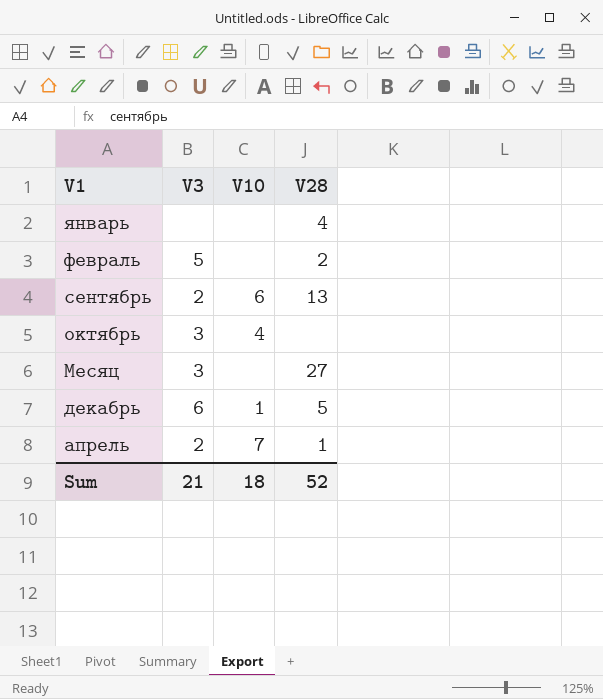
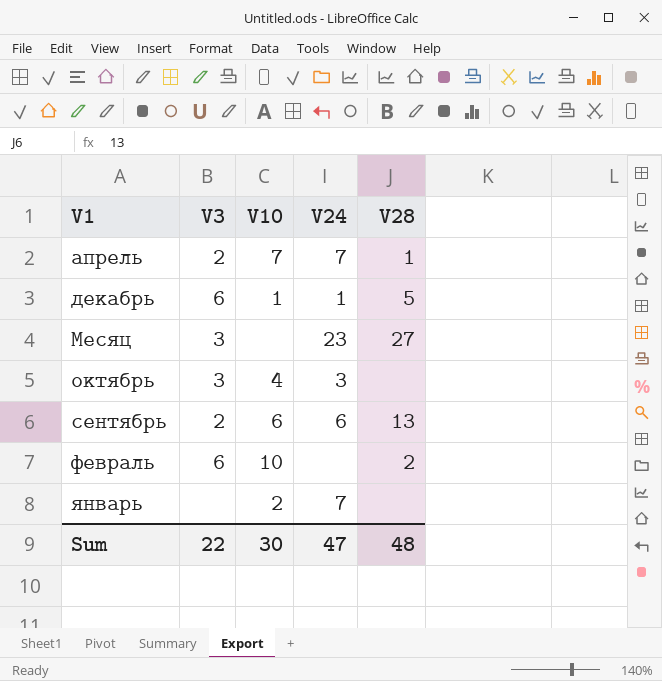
row order: V1 descending -> V1 ascending
column V24 | position: none -> 4
февраль | V3: 5 -> 6
февраль | V10: none -> 10
январь | V10: none -> 2
январь | V28: 4 -> none
Sum | V3: 21 -> 22
Sum | V10: 18 -> 30
Sum | V28: 52 -> 48

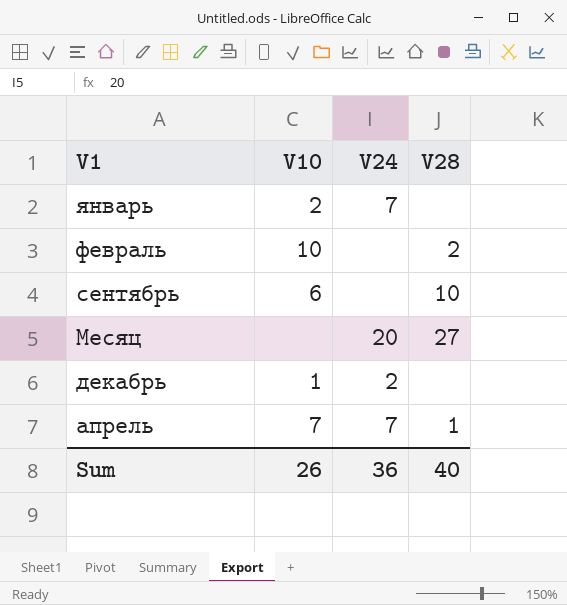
row order: V1 ascending -> V1 descending
column V3 | position: 2 -> none
row октябрь: 3 | 4 | 3 | none -> none
сентябрь | V24: 6 -> none
сентябрь | V28: 13 -> 10
Месяц | V24: 23 -> 20
декабрь | V24: 1 -> 2
декабрь | V28: 5 -> none
Sum | V10: 30 -> 26
Sum | V24: 47 -> 36
Sum | V28: 48 -> 40

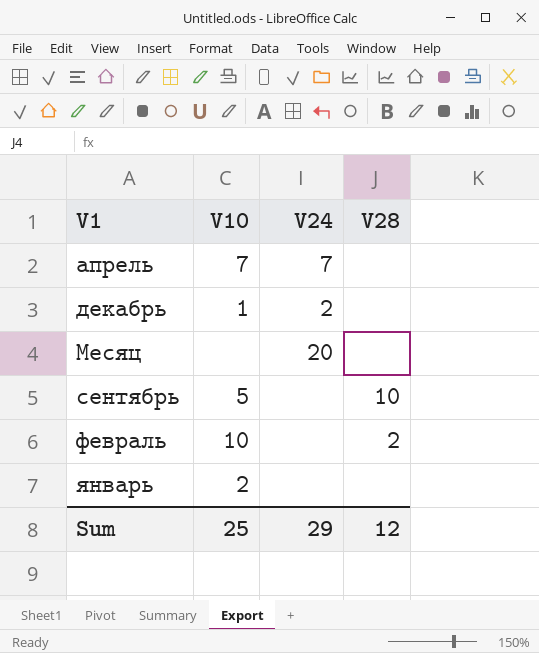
row order: V1 descending -> V1 ascending
апрель | V28: 1 -> none
Месяц | V28: 27 -> none
сентябрь | V10: 6 -> 5
январь | V24: 7 -> none
Sum | V10: 26 -> 25
Sum | V24: 36 -> 29
Sum | V28: 40 -> 12

